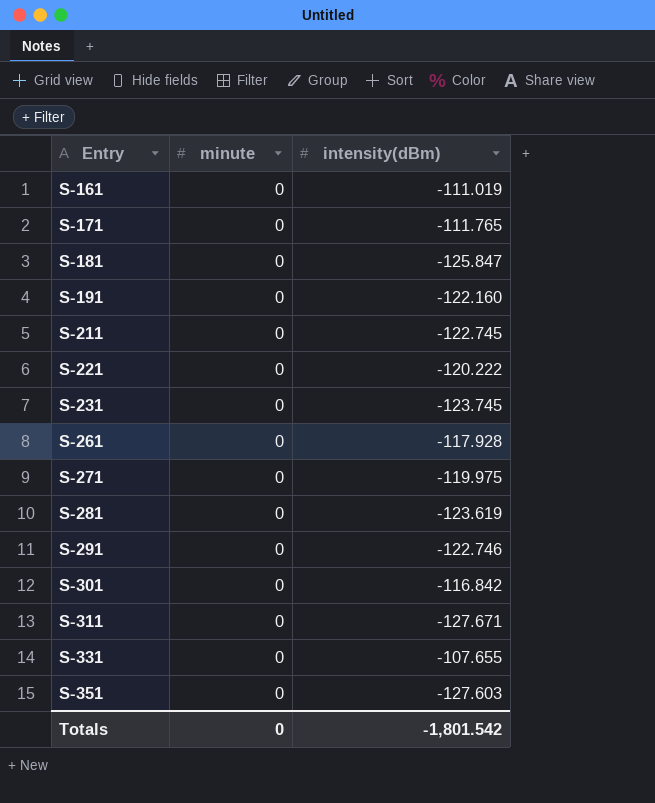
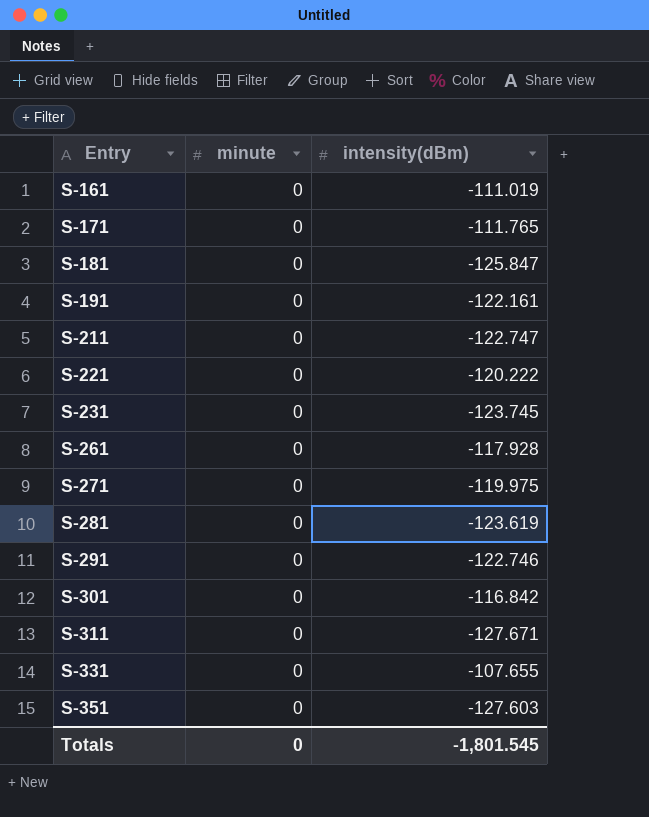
S-191 | intensity(dBm): -122.160 -> -122.161
S-211 | intensity(dBm): -122.745 -> -122.747
Totals | intensity(dBm): -1,801.542 -> -1,801.545

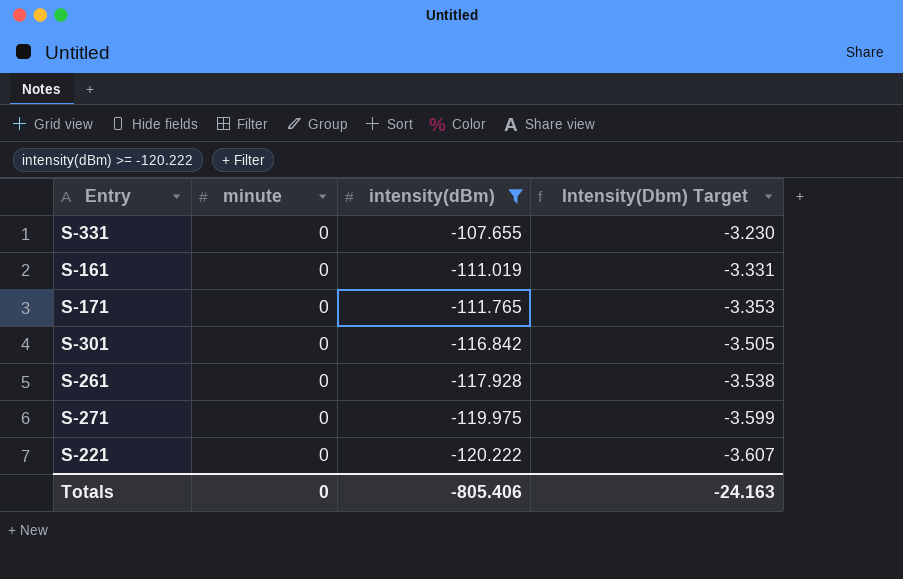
filter: none -> intensity(dBm) >= -120.222
row order: Entry ascending -> intensity(dBm) descending
column Intensity(Dbm) Target | formula: none -> [intensity(dBm)] * 0.03
Totals | intensity(dBm): -1,801.545 -> -805.406

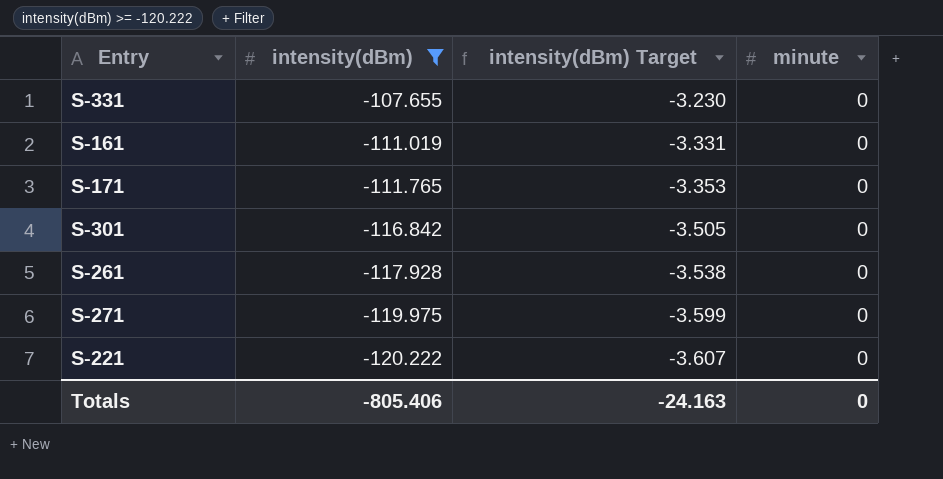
column name: Intensity(Dbm) Target -> intensity(dBm) Target
column minute | position: 2 -> 4

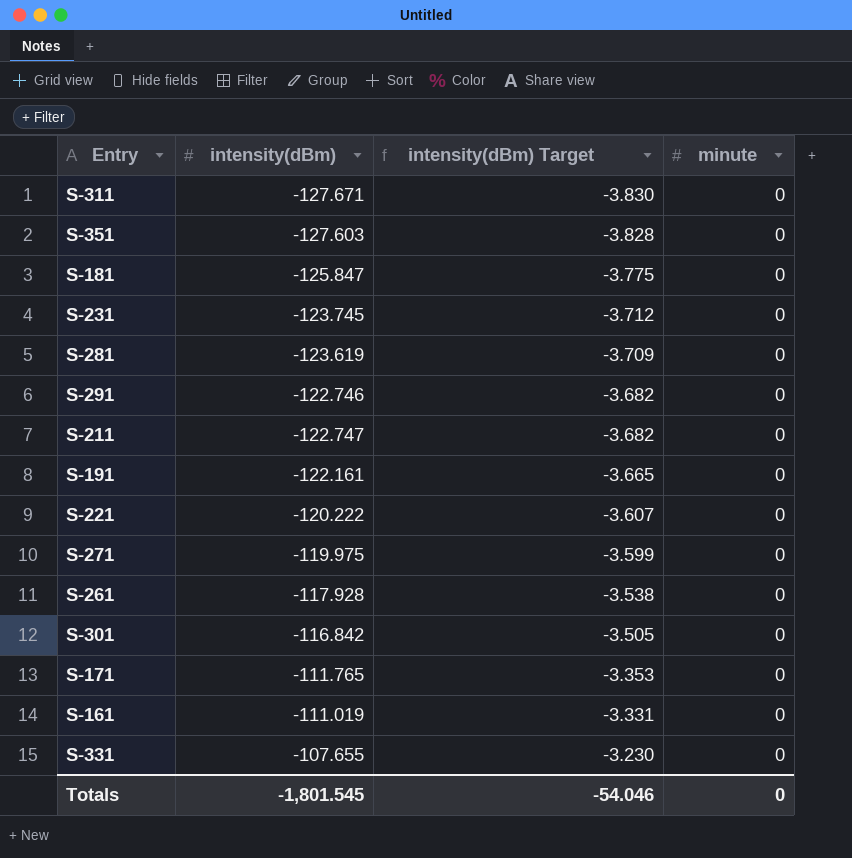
filter: intensity(dBm) >= -120.222 -> none
row order: intensity(dBm) descending -> intensity(dBm) Target ascending
Totals | intensity(dBm): -805.406 -> -1,801.545
Totals | intensity(dBm) Target: -24.163 -> -54.046

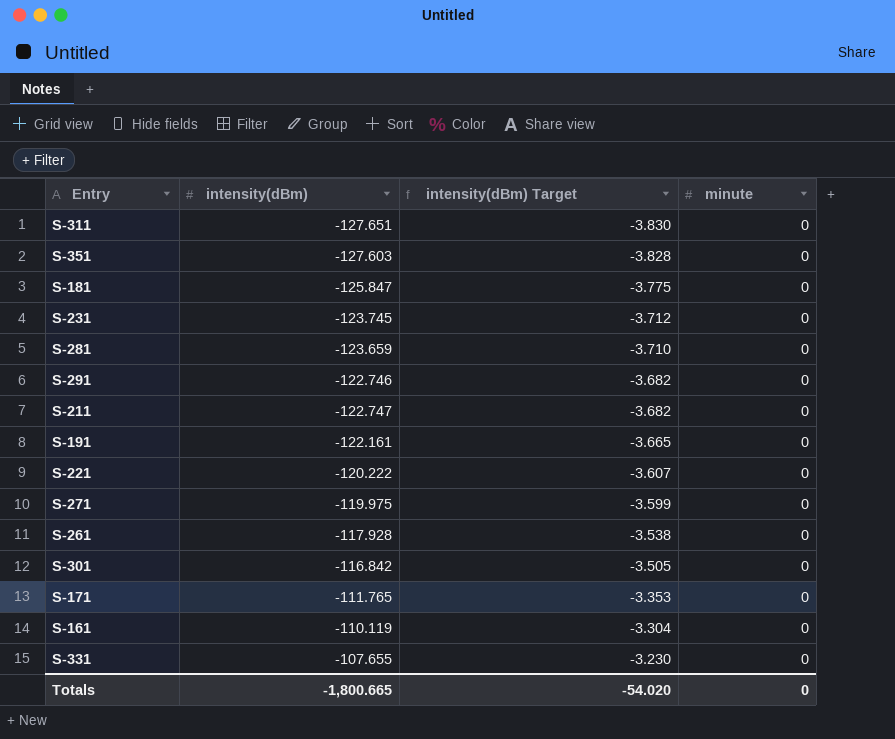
S-311 | intensity(dBm): -127.671 -> -127.651
S-281 | intensity(dBm): -123.619 -> -123.659
S-281 | intensity(dBm) Target: -3.709 -> -3.710
S-161 | intensity(dBm): -111.019 -> -110.119
S-161 | intensity(dBm) Target: -3.331 -> -3.304
Totals | intensity(dBm): -1,801.545 -> -1,800.665
Totals | intensity(dBm) Target: -54.046 -> -54.020

